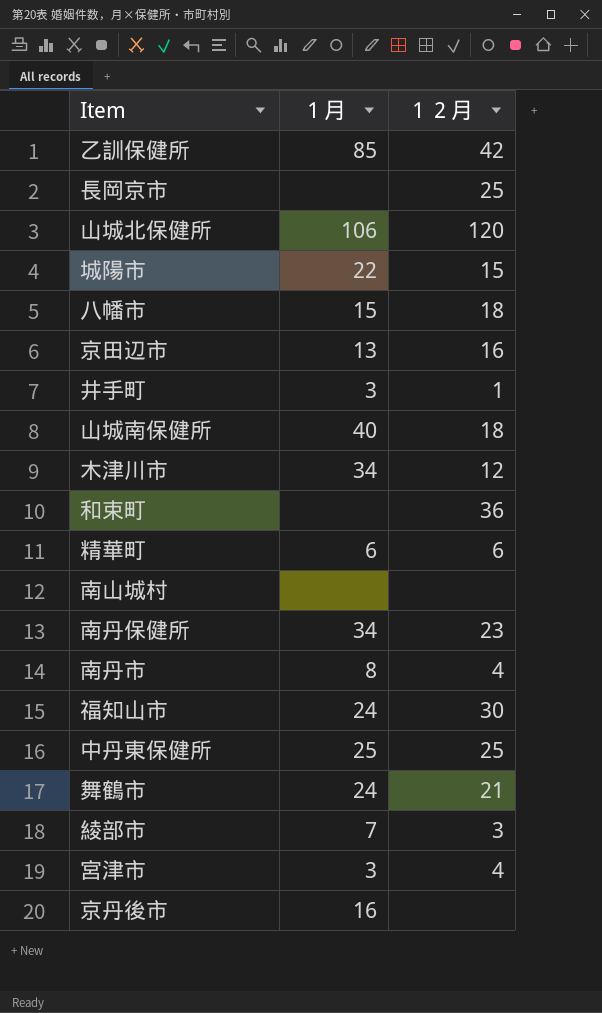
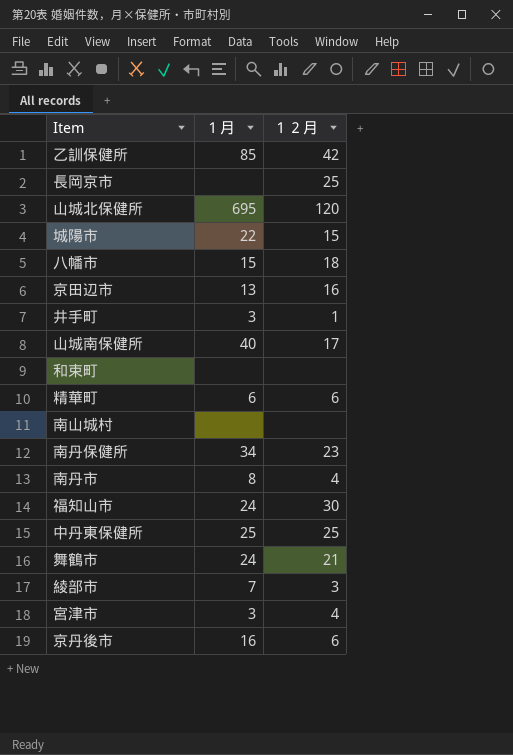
row 木津川市: 34 | 12 -> none
山城北保健所 | １月: 106 -> 695
山城南保健所 | １２月: 18 -> 17
和束町 | １２月: 36 -> none
京丹後市 | １２月: none -> 6

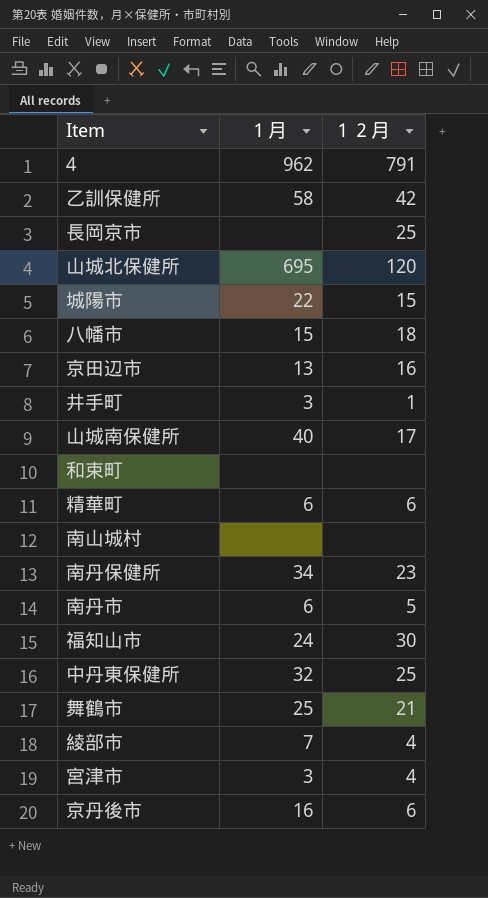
row 4: none -> 962 | 791
乙訓保健所 | １月: 85 -> 58
南丹市 | １月: 8 -> 6
南丹市 | １２月: 4 -> 5
中丹東保健所 | １月: 25 -> 32
舞鶴市 | １月: 24 -> 25
綾部市 | １２月: 3 -> 4

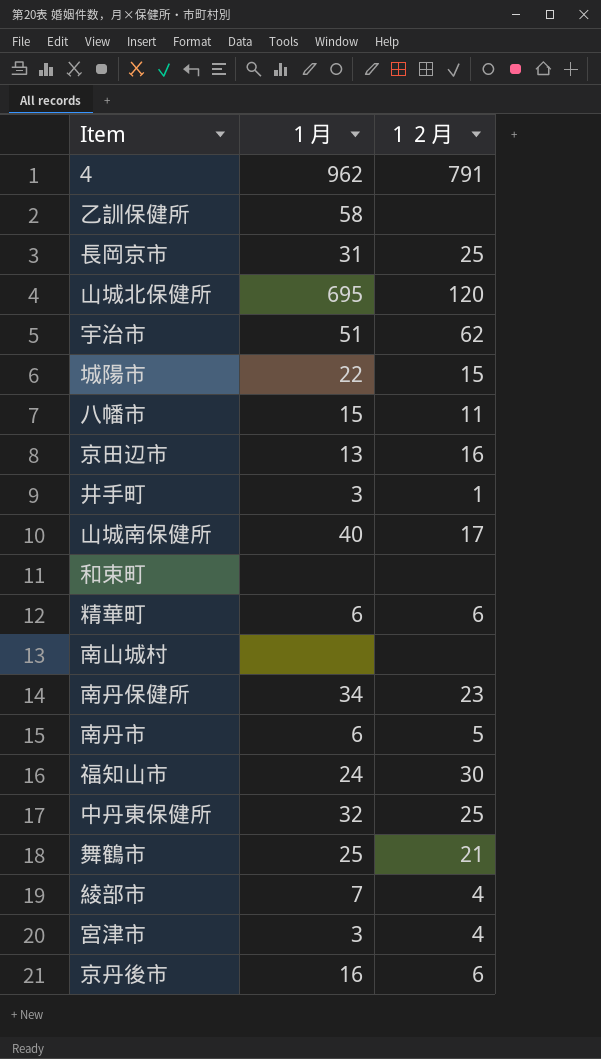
乙訓保健所 | １２月: 42 -> none
長岡京市 | １月: none -> 31
row 宇治市: none -> 51 | 62
八幡市 | １２月: 18 -> 11

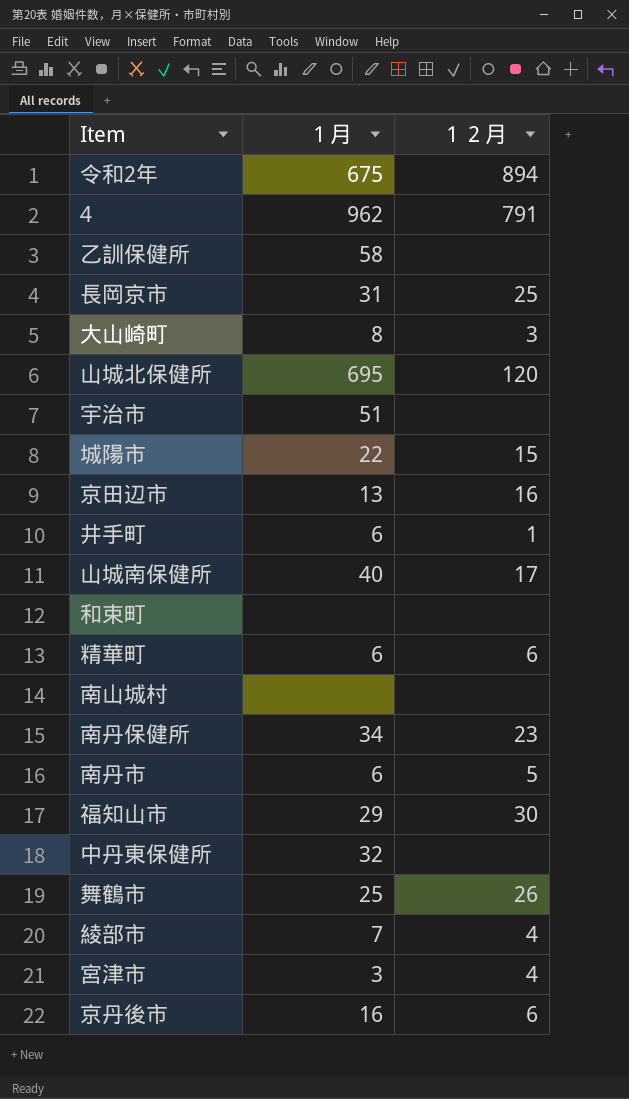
row 八幡市: 15 | 11 -> none
row 令和2年: none -> 675 | 894
row 大山崎町: none -> 8 | 3
宇治市 | １２月: 62 -> none
井手町 | １月: 3 -> 6
福知山市 | １月: 24 -> 29
中丹東保健所 | １２月: 25 -> none
舞鶴市 | １２月: 21 -> 26

